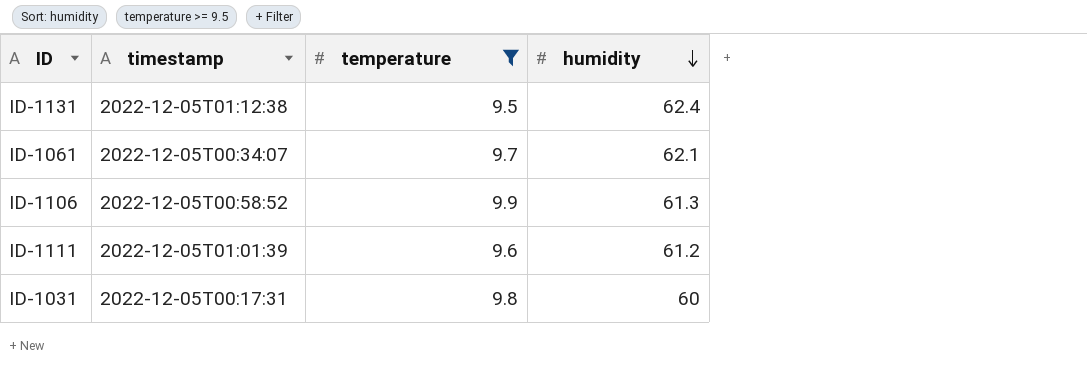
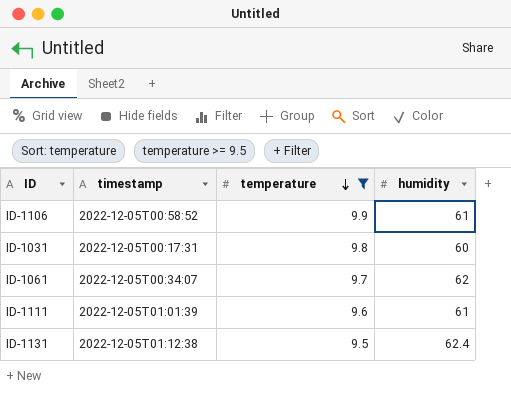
row order: humidity descending -> temperature descending
ID-1106 | humidity: 61.3 -> 61
ID-1061 | humidity: 62.1 -> 62
ID-1111 | humidity: 61.2 -> 61

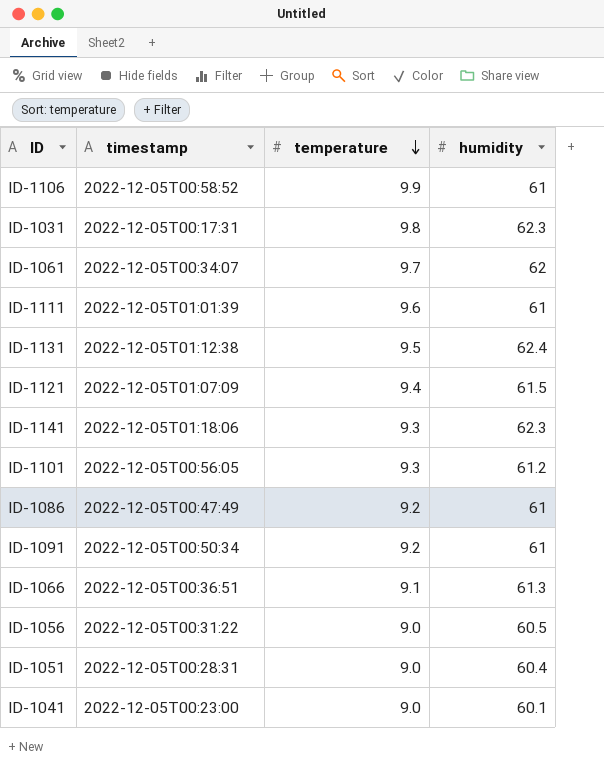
filter: temperature >= 9.5 -> none
ID-1031 | humidity: 60 -> 62.3

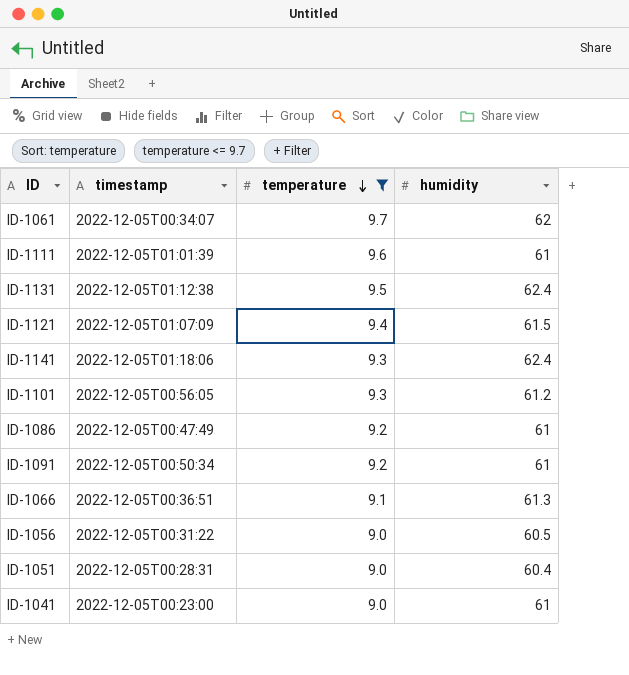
filter: none -> temperature <= 9.7
ID-1141 | humidity: 62.3 -> 62.4
ID-1041 | humidity: 60.1 -> 61

